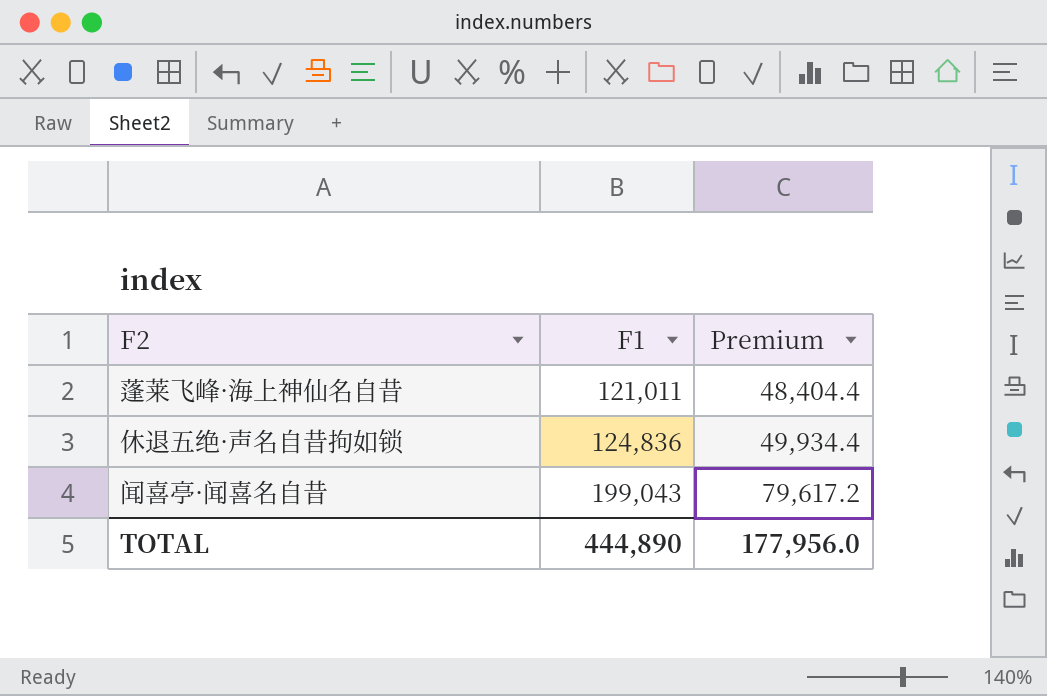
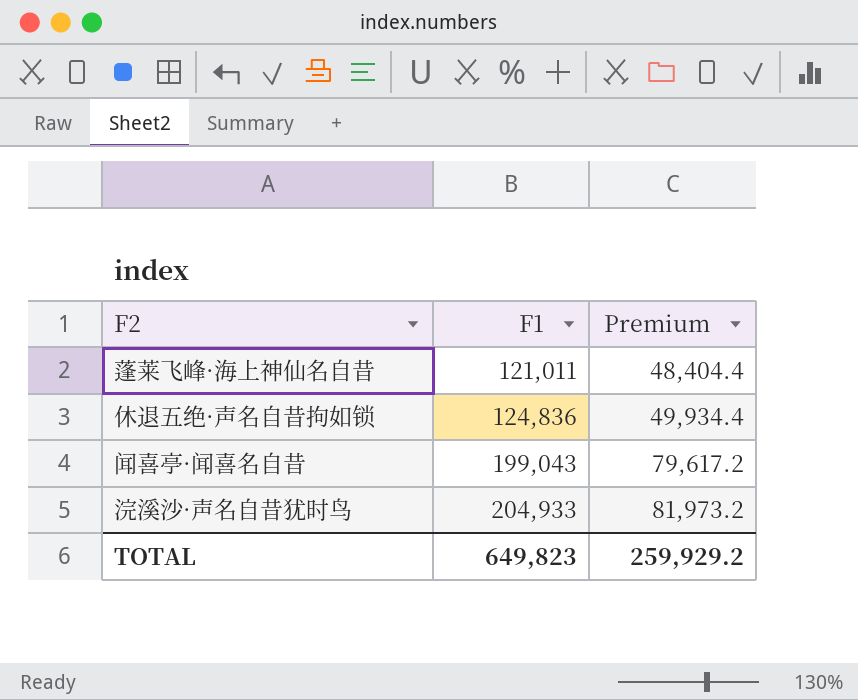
row 浣溪沙·声名自昔犹时鸟: none -> 204,933 | 81,973.2
TOTAL | F1: 444,890 -> 649,823
TOTAL | Premium: 177,956.0 -> 259,929.2

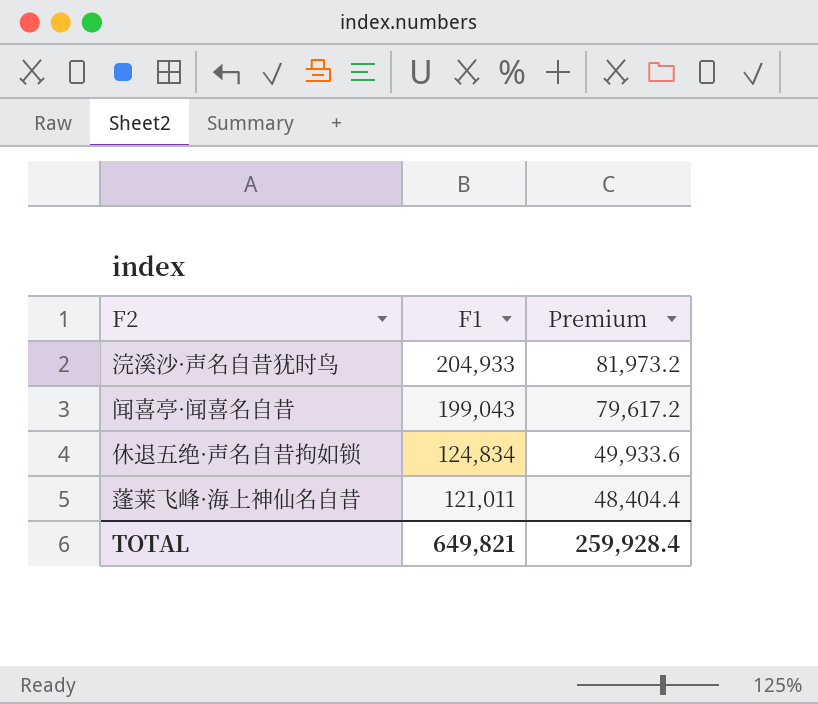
row order: F1 ascending -> F1 descending
休退五绝·声名自昔拘如锁 | F1: 124,836 -> 124,834
休退五绝·声名自昔拘如锁 | Premium: 49,934.4 -> 49,933.6
TOTAL | F1: 649,823 -> 649,821
TOTAL | Premium: 259,929.2 -> 259,928.4

